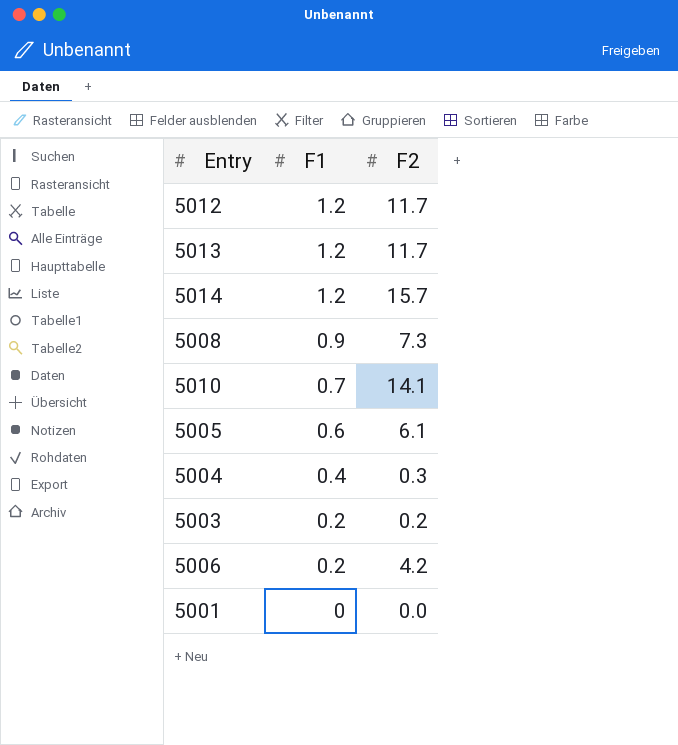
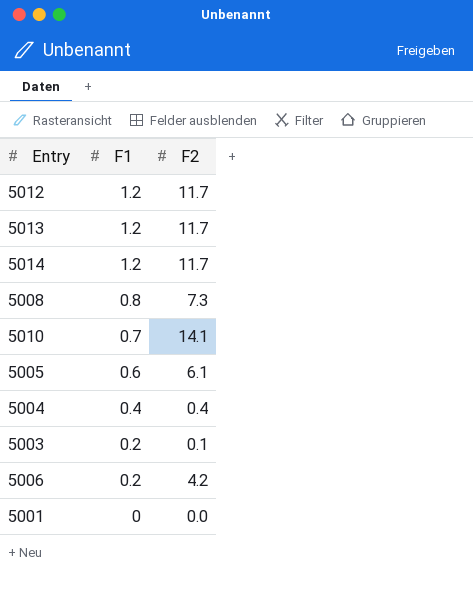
5014 | F2: 15.7 -> 11.7
5008 | F1: 0.9 -> 0.8
5004 | F2: 0.3 -> 0.4
5003 | F2: 0.2 -> 0.1

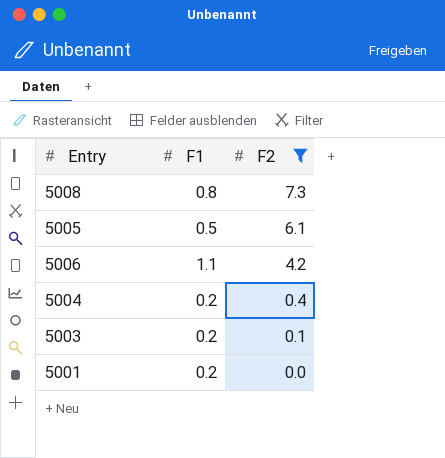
filter: none -> F2 <= 7.3
row order: F1 descending -> F2 descending
5005 | F1: 0.6 -> 0.5
5006 | F1: 0.2 -> 1.1
5004 | F1: 0.4 -> 0.2
5001 | F1: 0 -> 0.2

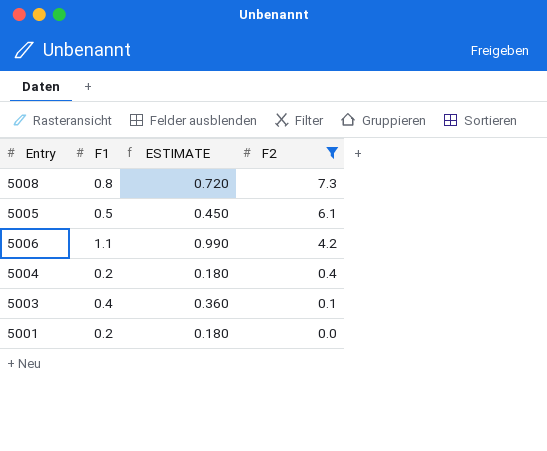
column ESTIMATE | formula: none -> [F1] * 0.9
5003 | F1: 0.2 -> 0.4

